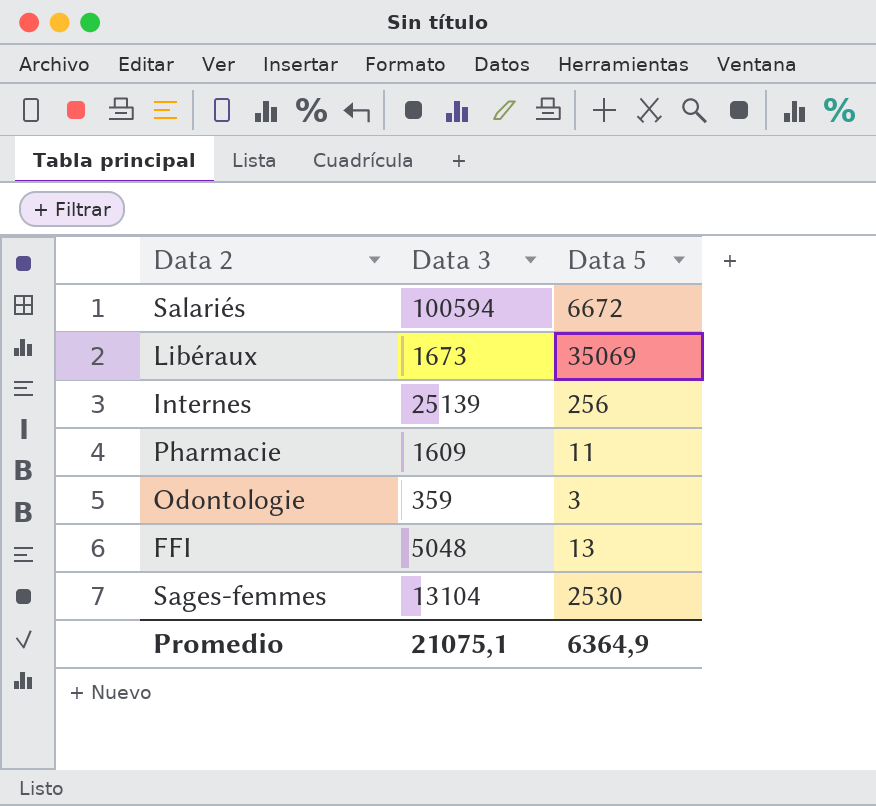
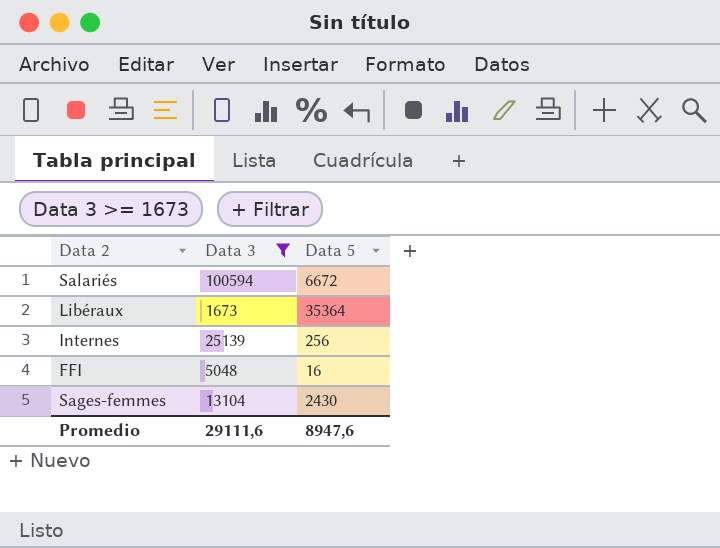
filter: none -> Data 3 >= 1673
Libéraux | Data 5: 35069 -> 35364
FFI | Data 5: 13 -> 16
Sages-femmes | Data 5: 2530 -> 2430
Promedio | Data 3: 21075,1 -> 29111,6
Promedio | Data 5: 6364,9 -> 8947,6

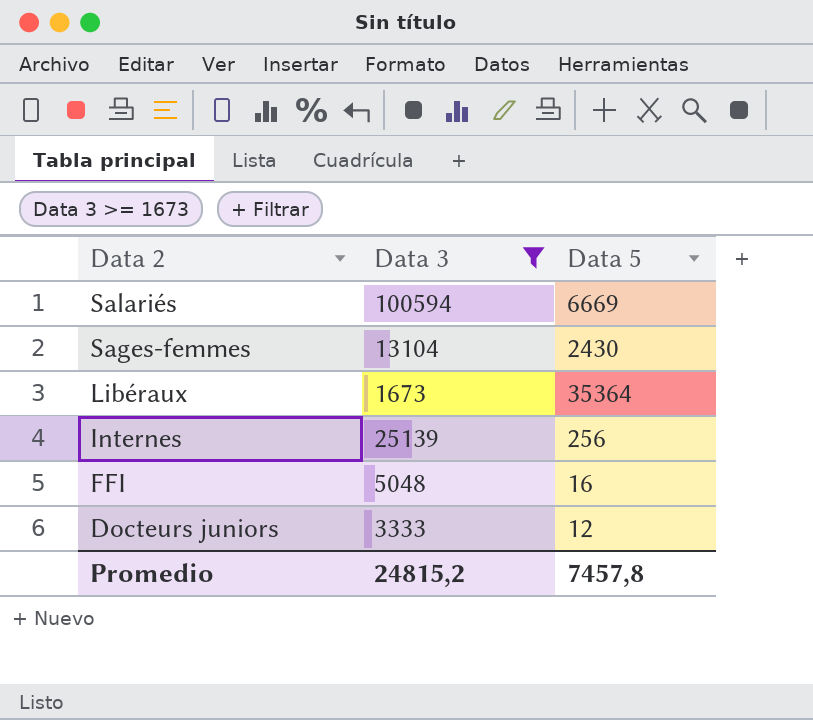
row order: none -> Data 2 descending
Salariés | Data 5: 6672 -> 6669
row Docteurs juniors: none -> 3333 | 12
Promedio | Data 3: 29111,6 -> 24815,2
Promedio | Data 5: 8947,6 -> 7457,8

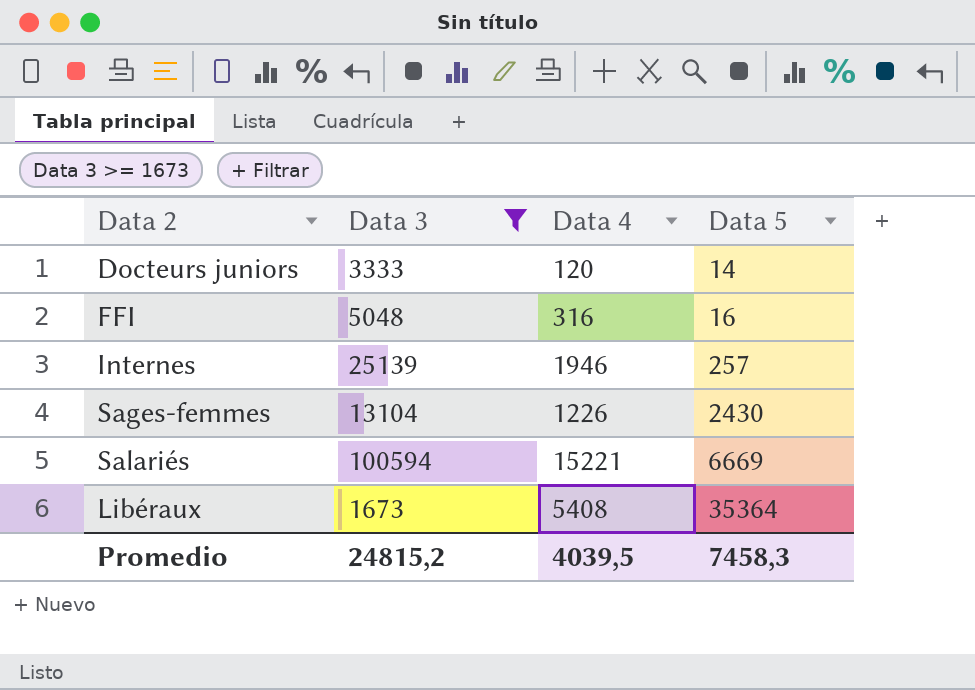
row order: Data 2 descending -> Data 5 ascending
column Data 4 | position: none -> 3
Docteurs juniors | Data 5: 12 -> 14
Internes | Data 5: 256 -> 257
Promedio | Data 5: 7457,8 -> 7458,3

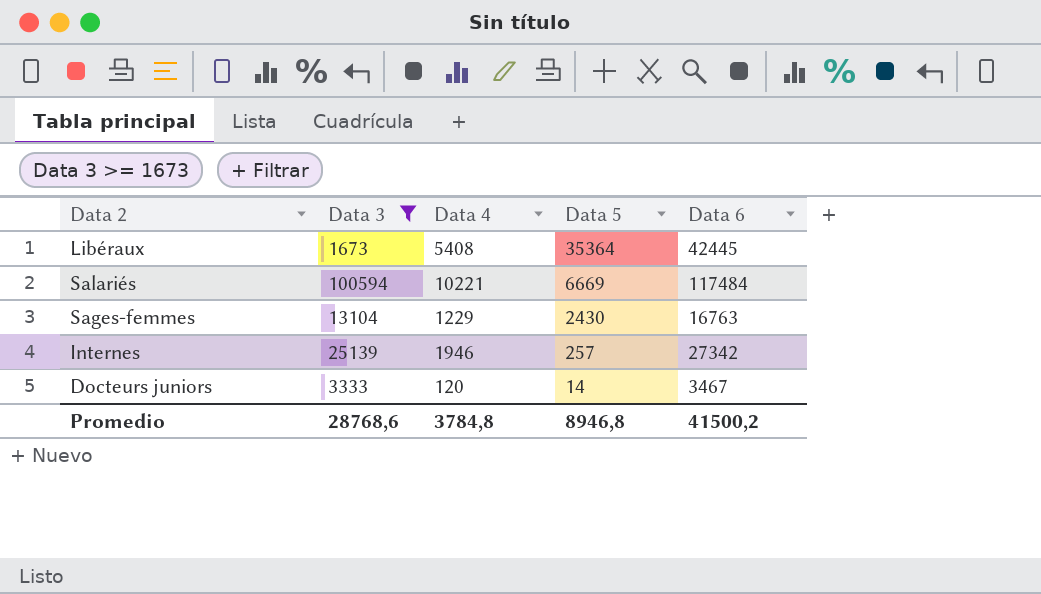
row order: Data 5 ascending -> Data 5 descending
column Data 6 | formula: none -> [Data 3] + [Data 4] + [Data 5]
row FFI: 5048 | 316 | 16 -> none
Salariés | Data 4: 15221 -> 10221
Sages-femmes | Data 4: 1226 -> 1229
Promedio | Data 3: 24815,2 -> 28768,6
Promedio | Data 4: 4039,5 -> 3784,8
Promedio | Data 5: 7458,3 -> 8946,8

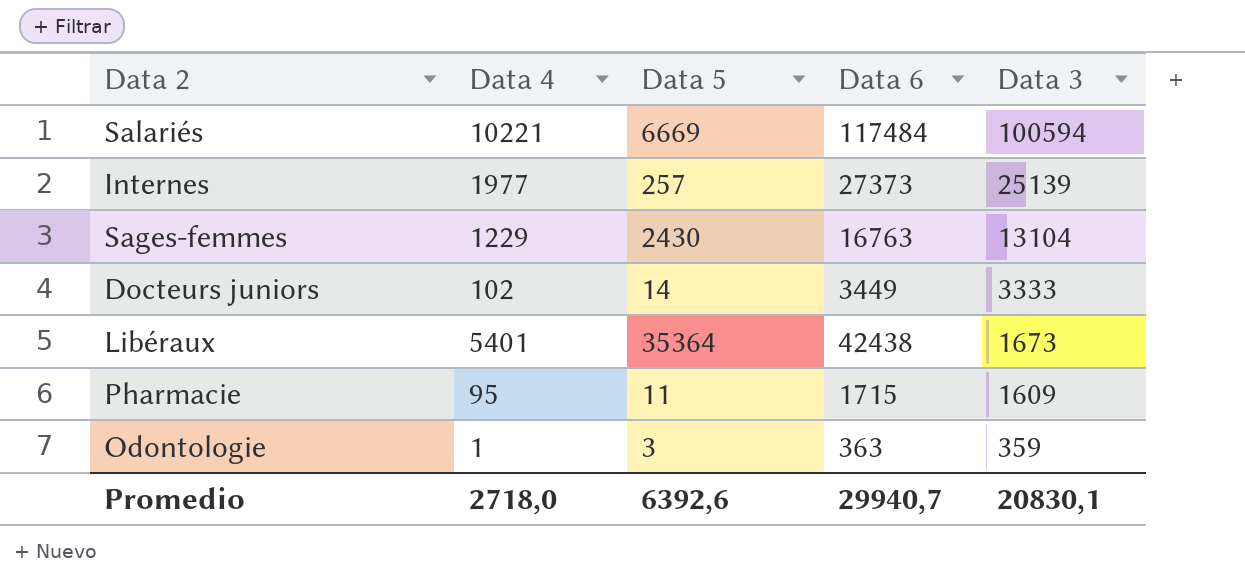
filter: Data 3 >= 1673 -> none
row order: Data 5 descending -> Data 3 descending
column Data 3 | position: 2 -> 5
Internes | Data 4: 1946 -> 1977
Internes | Data 6: 27342 -> 27373
Docteurs juniors | Data 4: 120 -> 102
Docteurs juniors | Data 6: 3467 -> 3449
Libéraux | Data 4: 5408 -> 5401
Libéraux | Data 6: 42445 -> 42438
Promedio | Data 4: 3784,8 -> 2718,0
Promedio | Data 5: 8946,8 -> 6392,6
Promedio | Data 6: 41500,2 -> 29940,7
Promedio | Data 3: 28768,6 -> 20830,1

